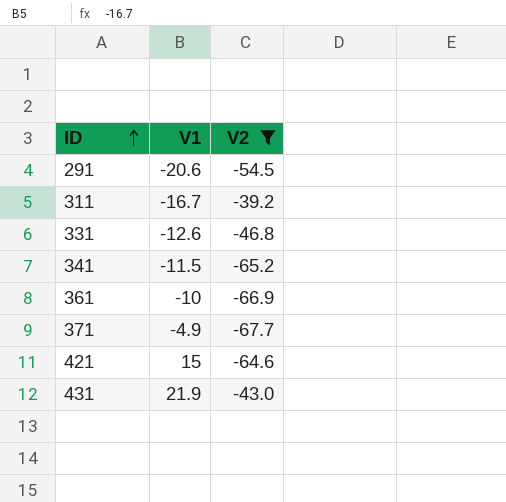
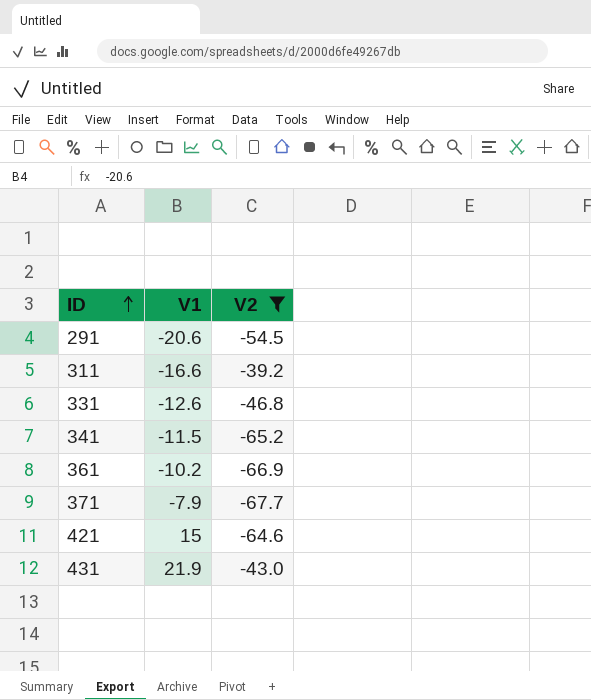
311 | V1: -16.7 -> -16.6
361 | V1: -10 -> -10.2
371 | V1: -4.9 -> -7.9

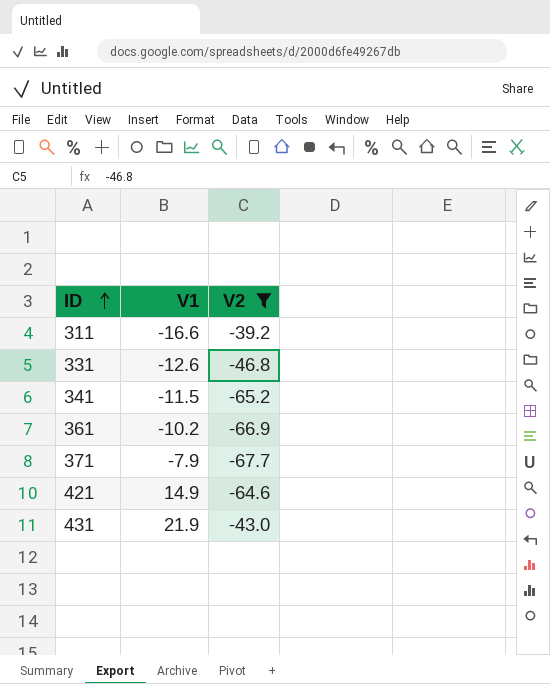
row 291: -20.6 | -54.5 -> none
421 | V1: 15 -> 14.9

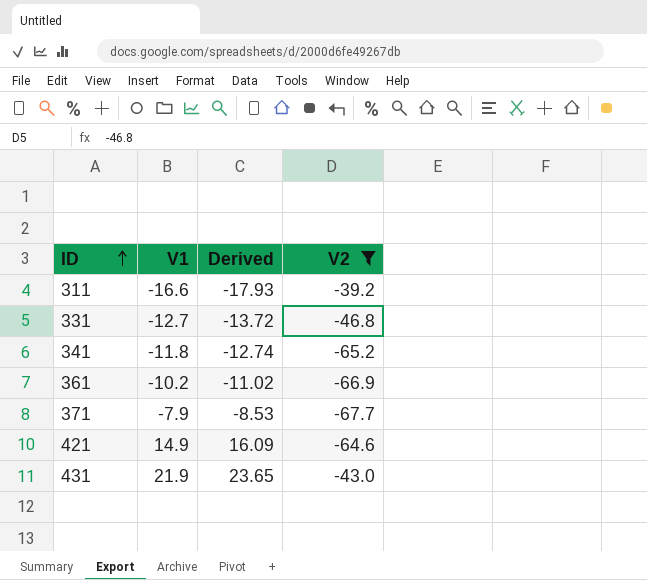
column Derived | formula: none -> [V1] * 1.08
331 | V1: -12.6 -> -12.7
341 | V1: -11.5 -> -11.8

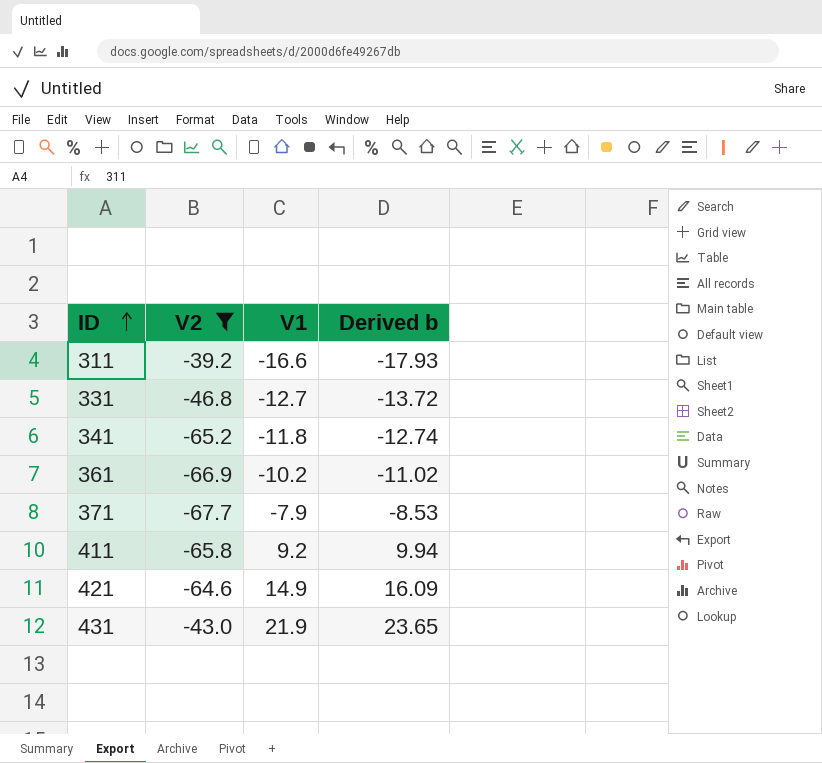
column V2 | position: 4 -> 2
column name: Derived -> Derived b
row 411: none -> -65.8 | 9.2 | 9.94

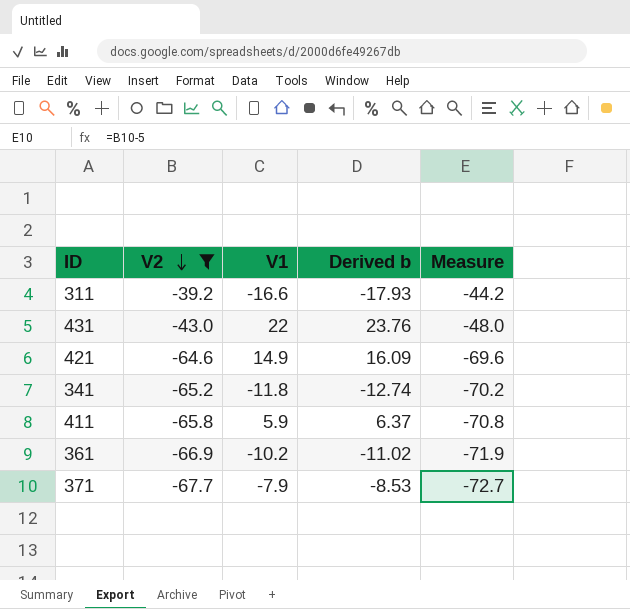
row order: ID ascending -> V2 descending
column Measure | formula: none -> [V2] - 5
row 331: -46.8 | -12.7 | -13.72 -> none
431 | V1: 21.9 -> 22
431 | Derived b: 23.65 -> 23.76
411 | V1: 9.2 -> 5.9
411 | Derived b: 9.94 -> 6.37

